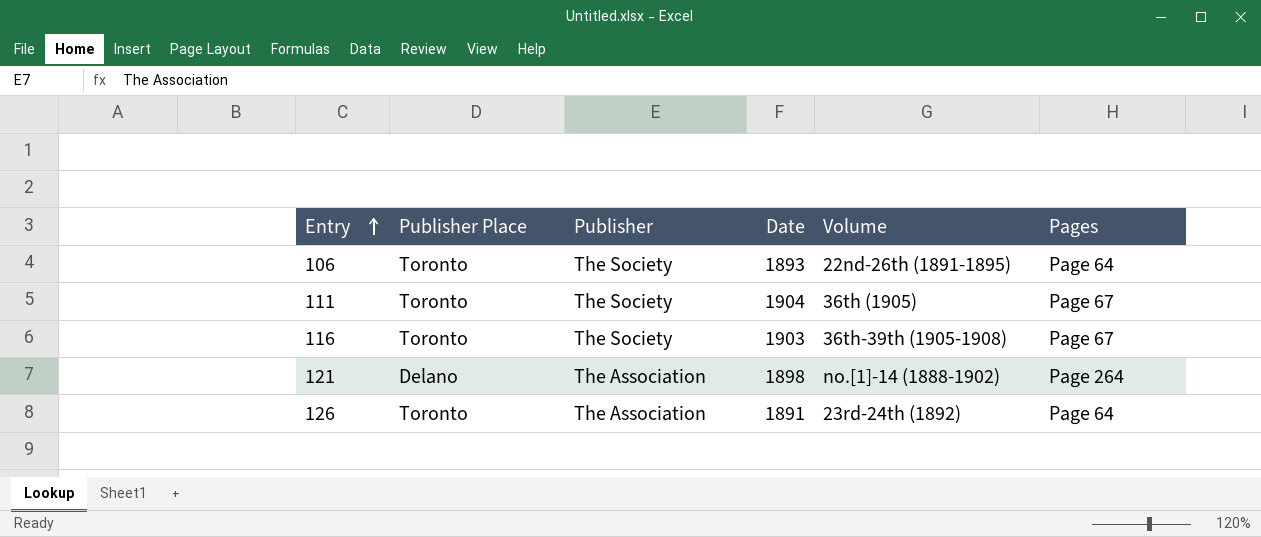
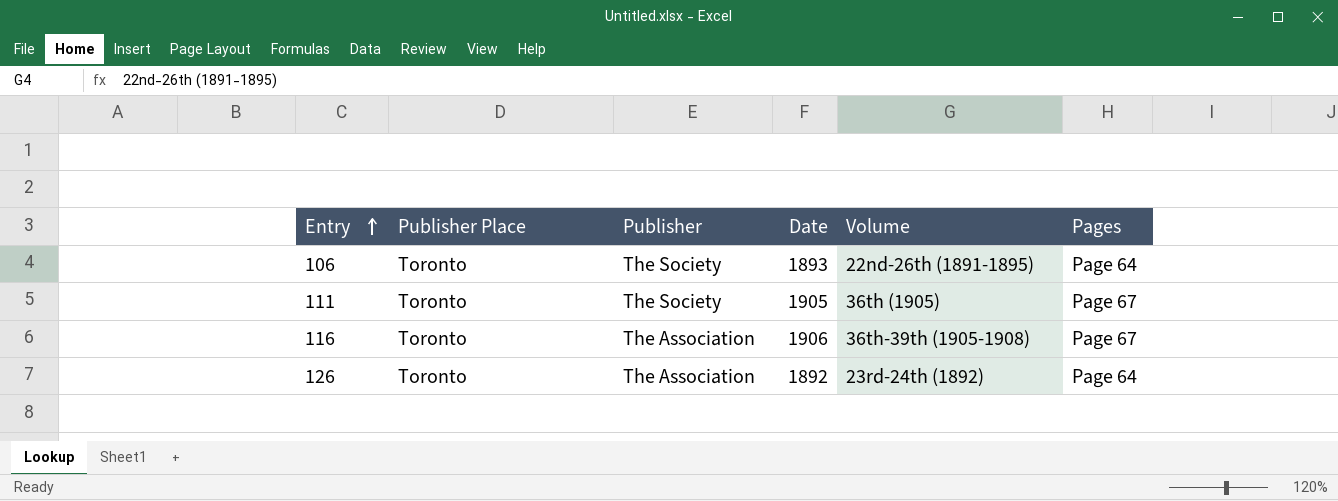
row 121: Delano | The Association | 1898 | no.[1]-14 (1888-1902) | Page 264 -> none
111 | Date: 1904 -> 1905
116 | Publisher: The Society -> The Association
116 | Date: 1903 -> 1906
126 | Date: 1891 -> 1892

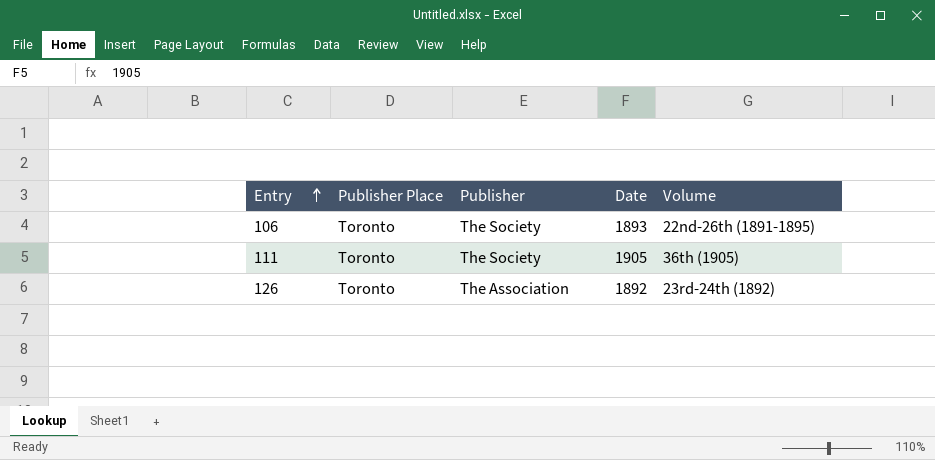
column Pages | position: 6 -> none
row 116: Toronto | The Association | 1906 | 36th-39th (1905-1908) | Page 67 -> none

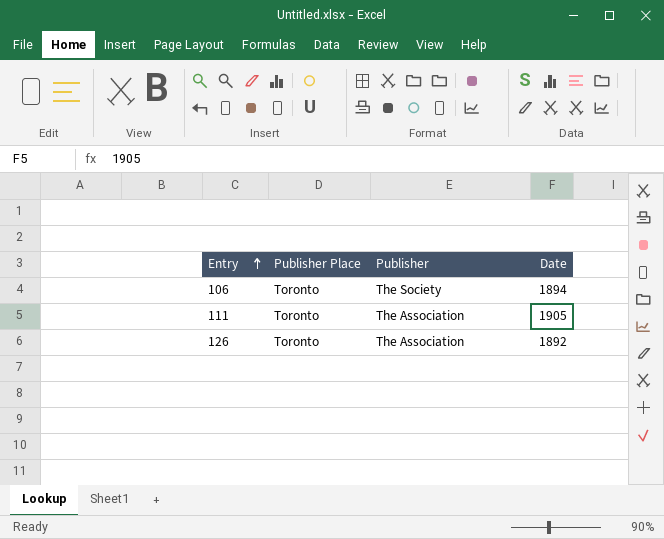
column Volume | position: 5 -> none
106 | Date: 1893 -> 1894
111 | Publisher: The Society -> The Association

